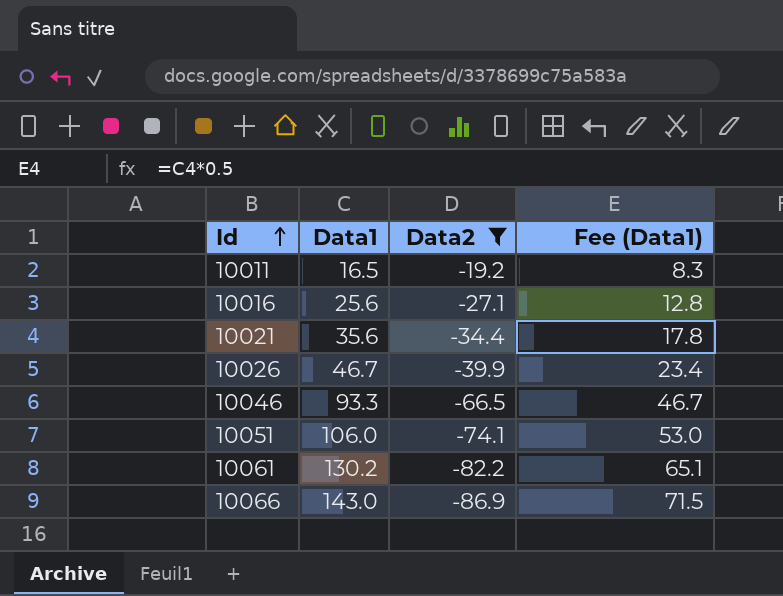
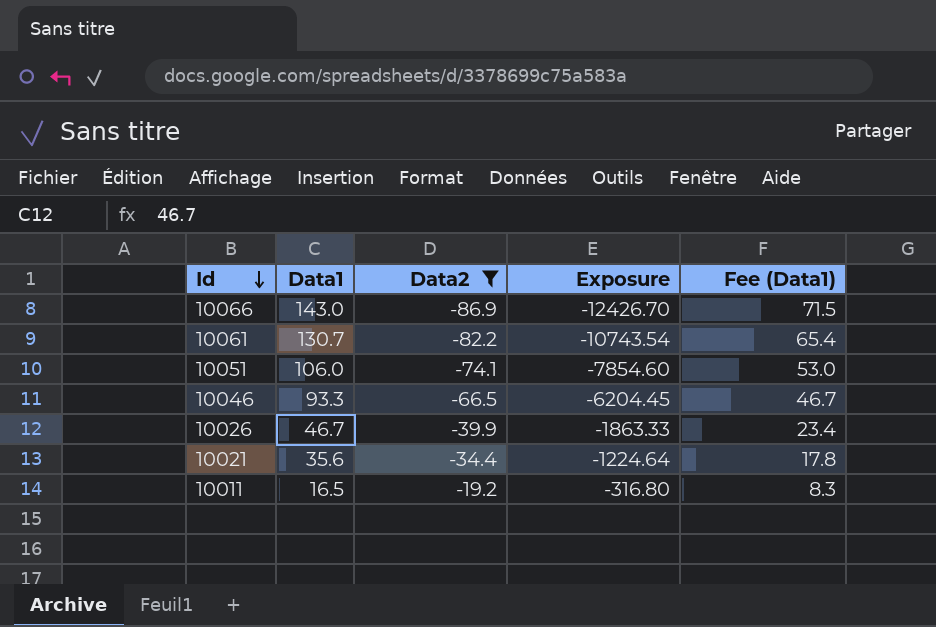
row order: Id ascending -> Id descending
column Exposure | formula: none -> [Data1] * [Data2]
row 10016: 25.6 | -27.1 | 12.8 -> none
10061 | Data1: 130.2 -> 130.7
10061 | Fee (Data1): 65.1 -> 65.4

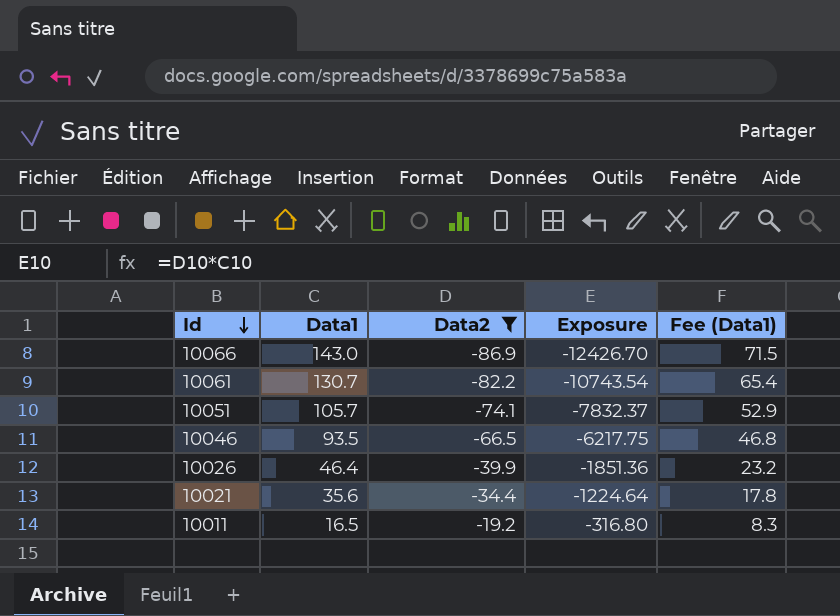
10051 | Data1: 106.0 -> 105.7
10051 | Exposure: -7854.60 -> -7832.37
10051 | Fee (Data1): 53.0 -> 52.9
10046 | Data1: 93.3 -> 93.5
10046 | Exposure: -6204.45 -> -6217.75
10046 | Fee (Data1): 46.7 -> 46.8
10026 | Data1: 46.7 -> 46.4
10026 | Exposure: -1863.33 -> -1851.36
10026 | Fee (Data1): 23.4 -> 23.2

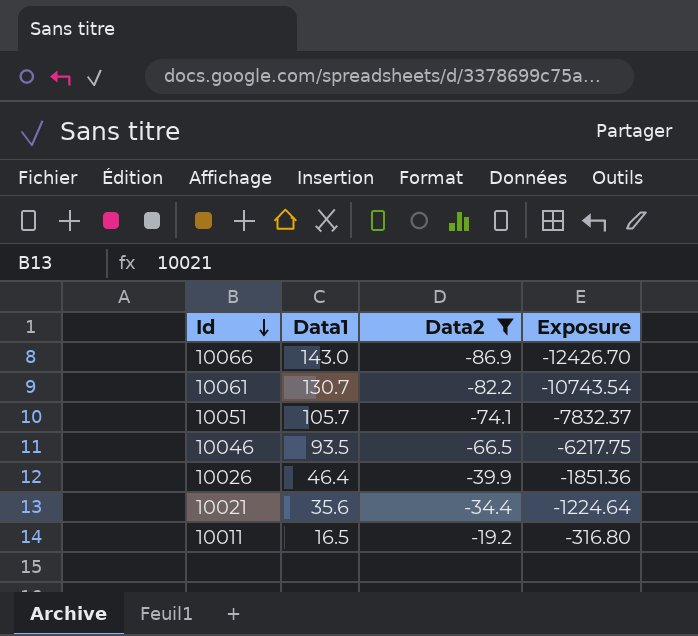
column Fee (Data1) | formula: [Data1] * 0.5 -> none

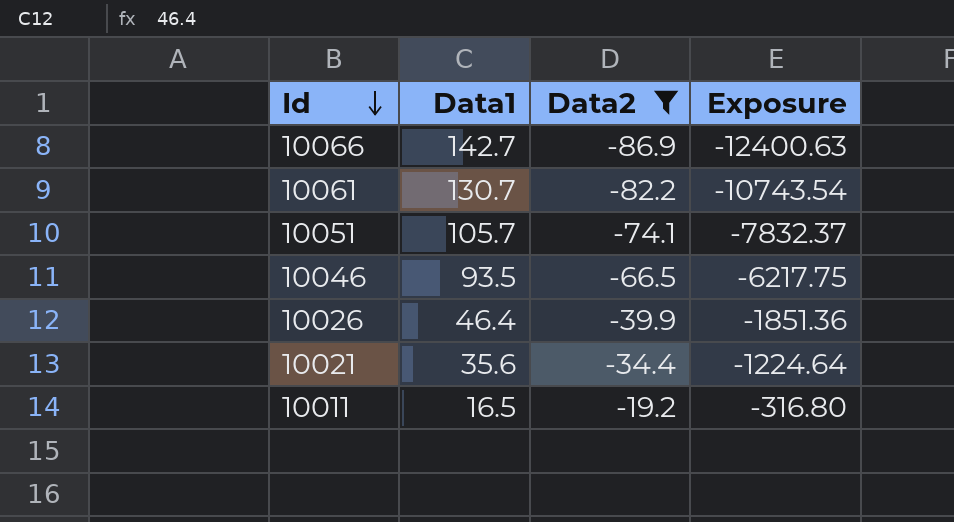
10066 | Data1: 143.0 -> 142.7
10066 | Exposure: -12426.70 -> -12400.63

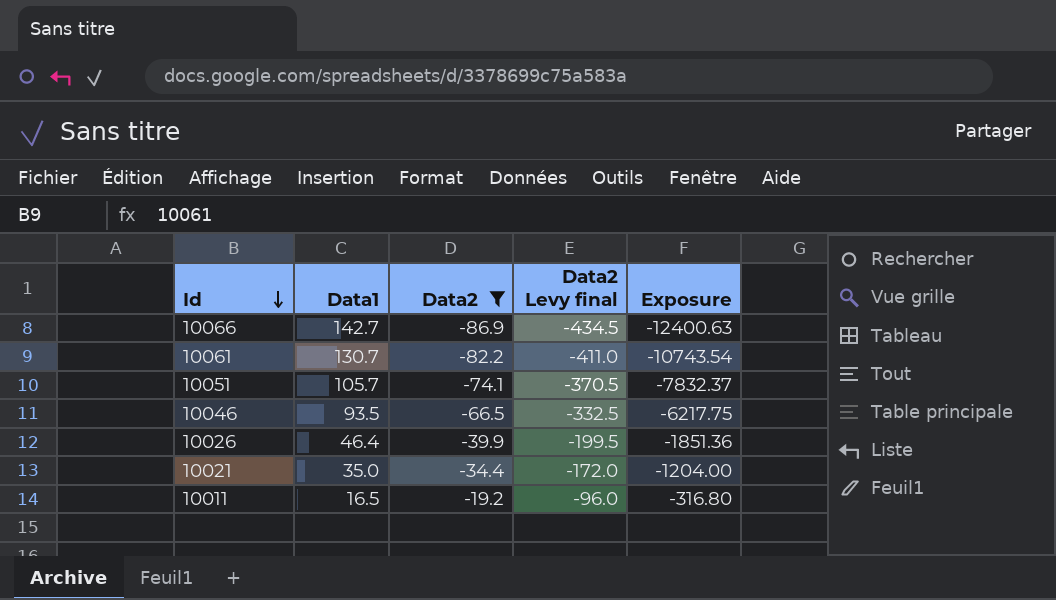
column Data2 Levy final | formula: none -> [Data2] * 5
10021 | Data1: 35.6 -> 35.0
10021 | Exposure: -1224.64 -> -1204.00

